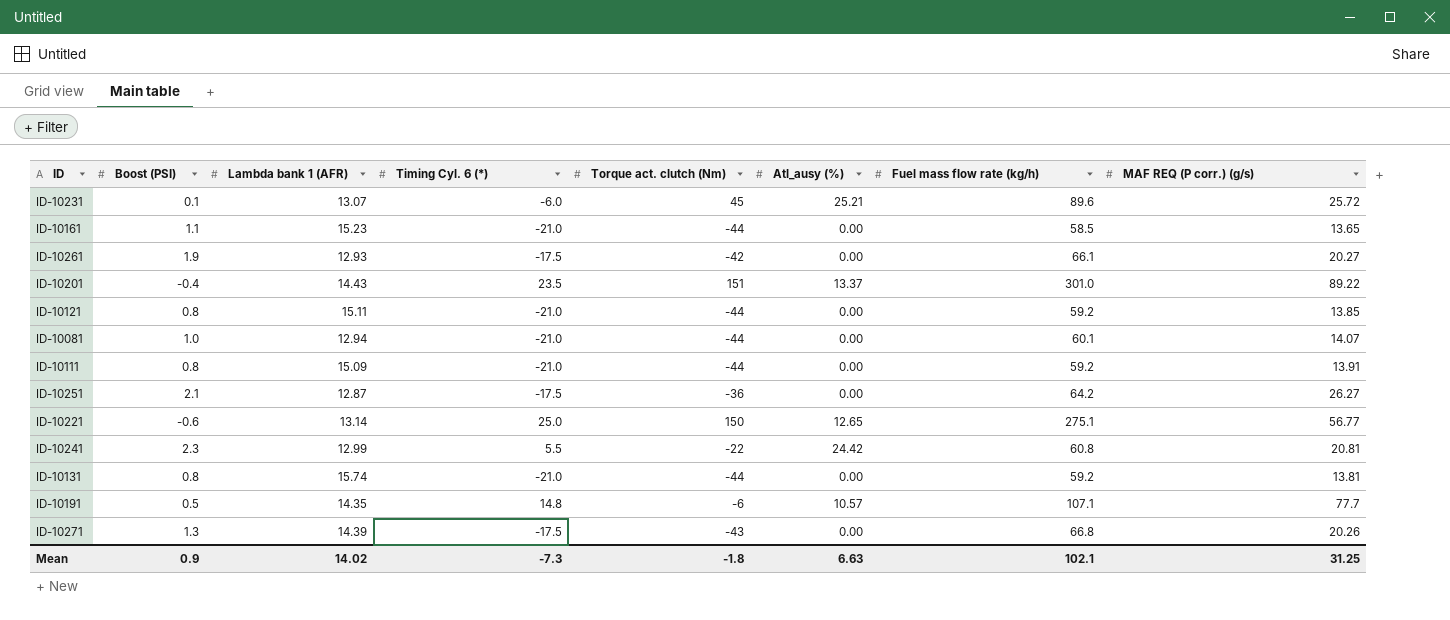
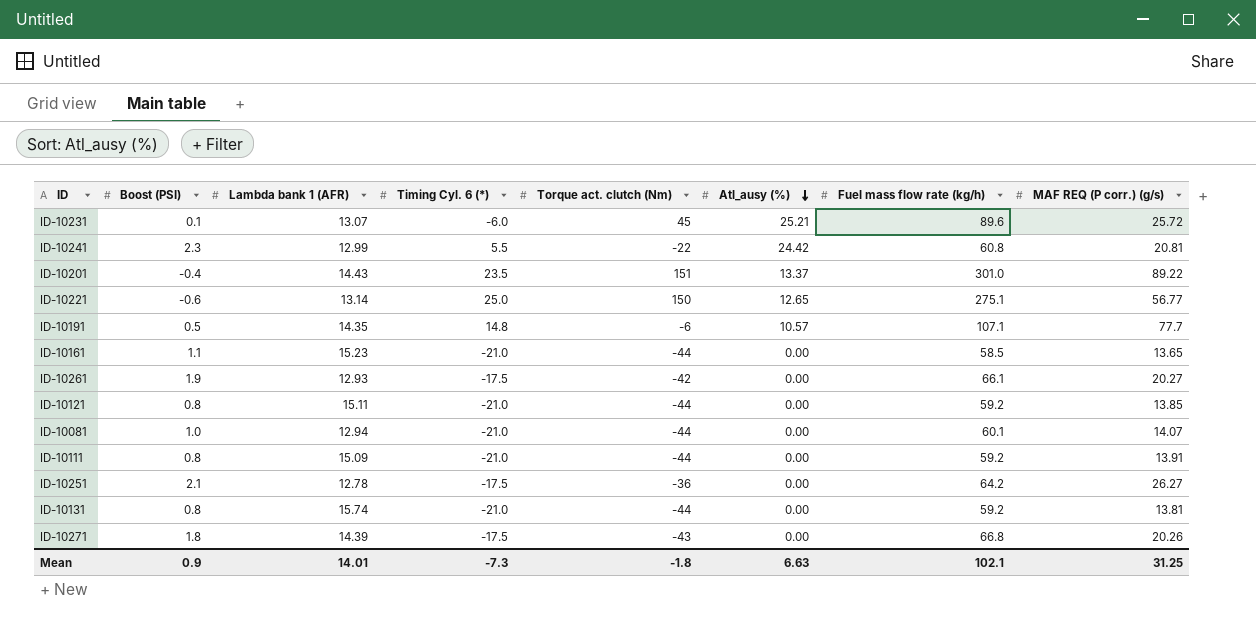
row order: none -> Atl_ausy (%) descending
ID-10251 | Lambda bank 1 (AFR): 12.87 -> 12.78
ID-10271 | Boost (PSI): 1.3 -> 1.8
Mean | Lambda bank 1 (AFR): 14.02 -> 14.01

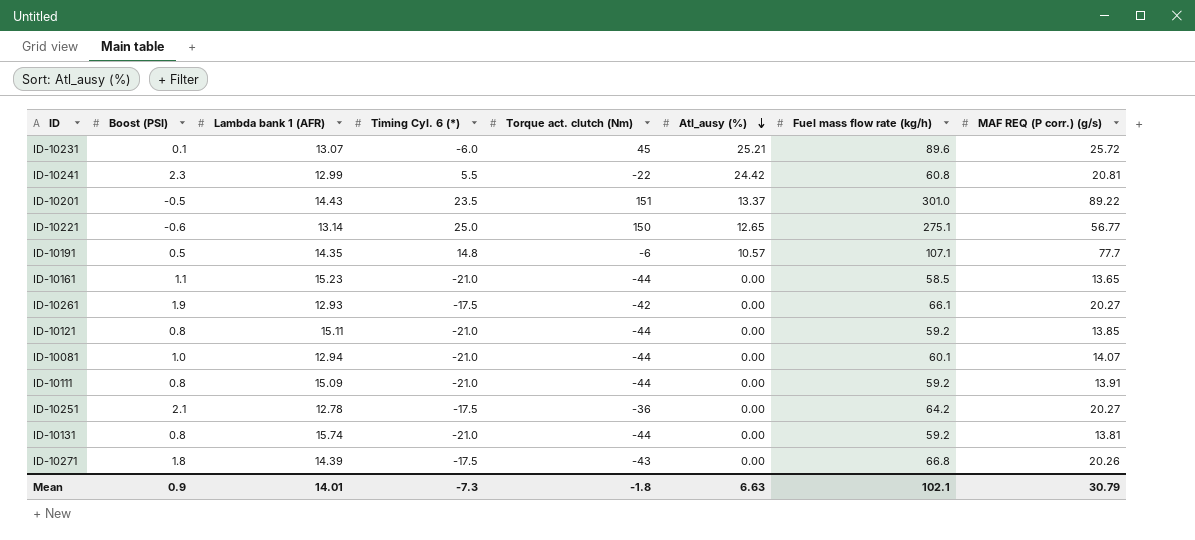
ID-10201 | Boost (PSI): -0.4 -> -0.5
ID-10251 | MAF REQ (P corr.) (g/s): 26.27 -> 20.27
Mean | MAF REQ (P corr.) (g/s): 31.25 -> 30.79

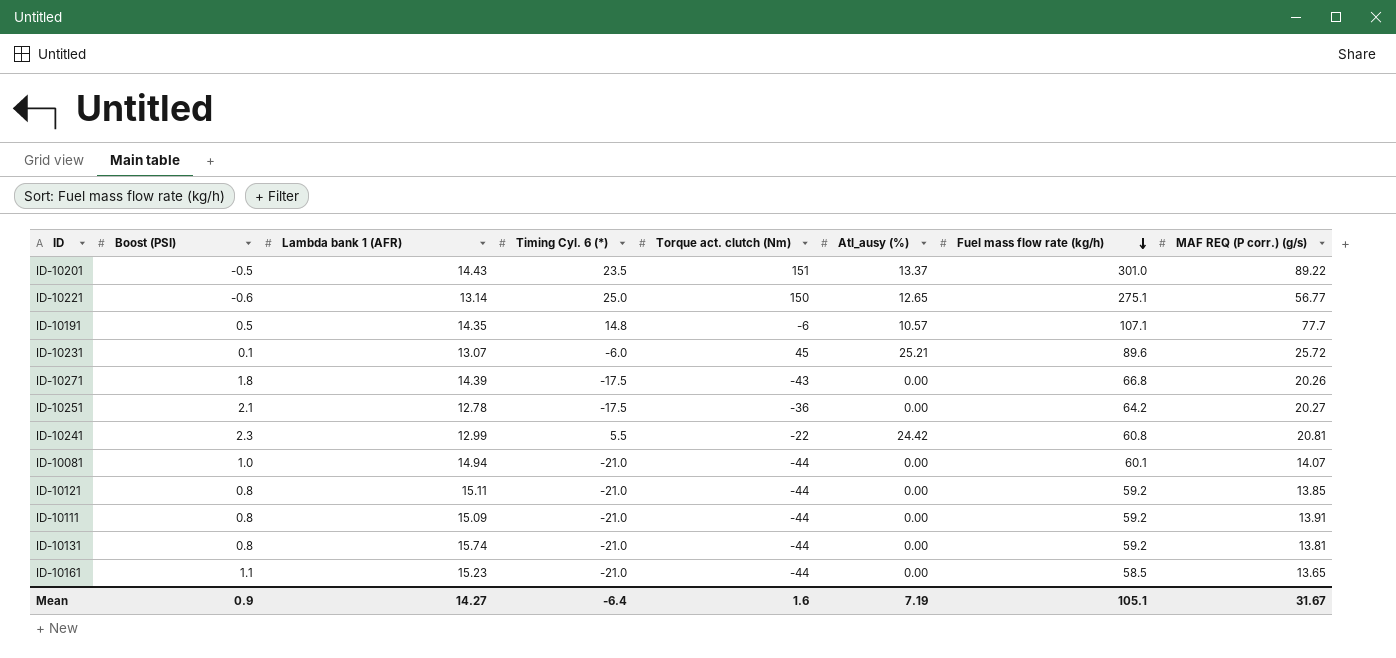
row order: Atl_ausy (%) descending -> Fuel mass flow rate (kg/h) descending
row ID-10261: 1.9 | 12.93 | -17.5 | -42 | 0.00 | 66.1 | 20.27 -> none
ID-10081 | Lambda bank 1 (AFR): 12.94 -> 14.94
Mean | Lambda bank 1 (AFR): 14.01 -> 14.27
Mean | Timing Cyl. 6 (*): -7.3 -> -6.4
Mean | Torque act. clutch (Nm): -1.8 -> 1.6
Mean | Atl_ausy (%): 6.63 -> 7.19
Mean | Fuel mass flow rate (kg/h): 102.1 -> 105.1
Mean | MAF REQ (P corr.) (g/s): 30.79 -> 31.67

